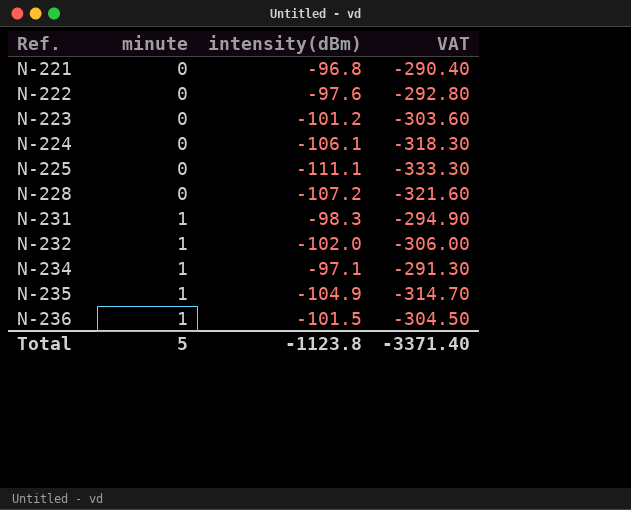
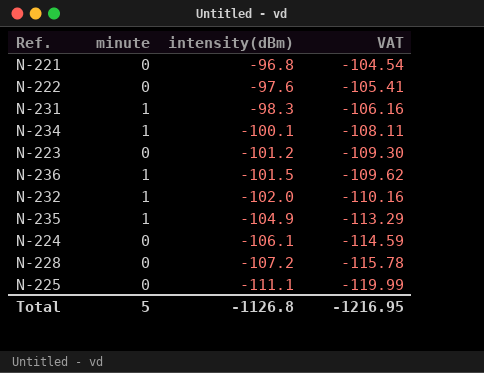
row order: Ref. ascending -> intensity(dBm) descending
column VAT | formula: [intensity(dBm)] * 3 -> [intensity(dBm)] * 1.08
N-234 | intensity(dBm): -97.1 -> -100.1
Total | intensity(dBm): -1123.8 -> -1126.8
Total | VAT: -3371.40 -> -1216.95

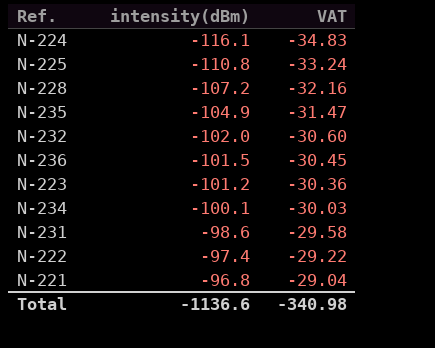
row order: intensity(dBm) descending -> intensity(dBm) ascending
column minute | position: 2 -> none
column VAT | formula: [intensity(dBm)] * 1.08 -> [intensity(dBm)] * 0.3
N-224 | intensity(dBm): -106.1 -> -116.1
N-225 | intensity(dBm): -111.1 -> -110.8
N-231 | intensity(dBm): -98.3 -> -98.6
N-222 | intensity(dBm): -97.6 -> -97.4
Total | intensity(dBm): -1126.8 -> -1136.6
Total | VAT: -1216.95 -> -340.98

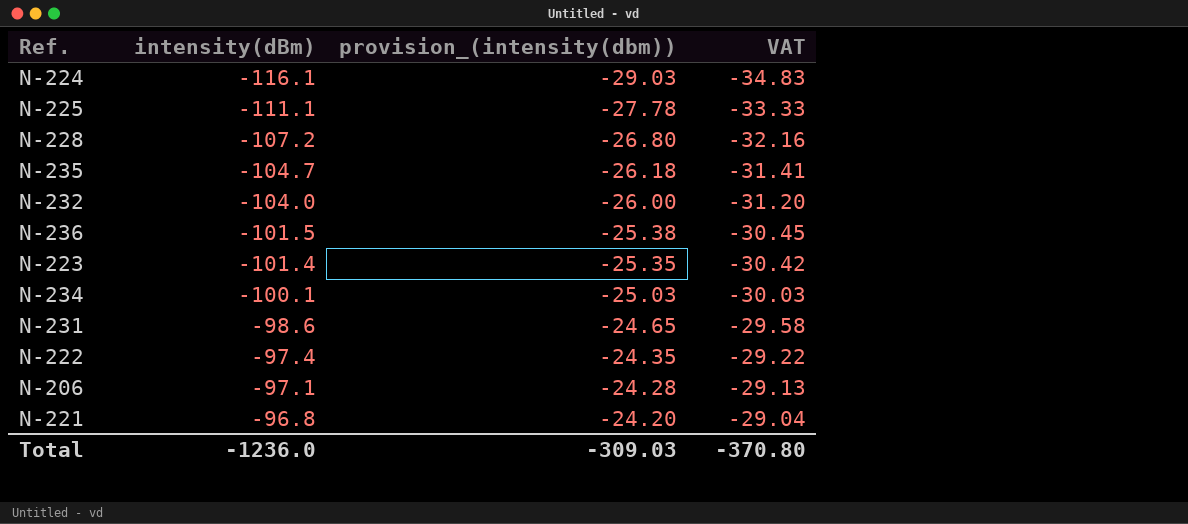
column provision_(intensity(dbm)) | formula: none -> [intensity(dBm)] * 0.25
N-225 | intensity(dBm): -110.8 -> -111.1
N-225 | VAT: -33.24 -> -33.33
N-235 | intensity(dBm): -104.9 -> -104.7
N-235 | VAT: -31.47 -> -31.41
N-232 | intensity(dBm): -102.0 -> -104.0
N-232 | VAT: -30.60 -> -31.20
N-223 | intensity(dBm): -101.2 -> -101.4
N-223 | VAT: -30.36 -> -30.42
row N-206: none -> -97.1 | -24.28 | -29.13
Total | intensity(dBm): -1136.6 -> -1236.0
Total | VAT: -340.98 -> -370.80

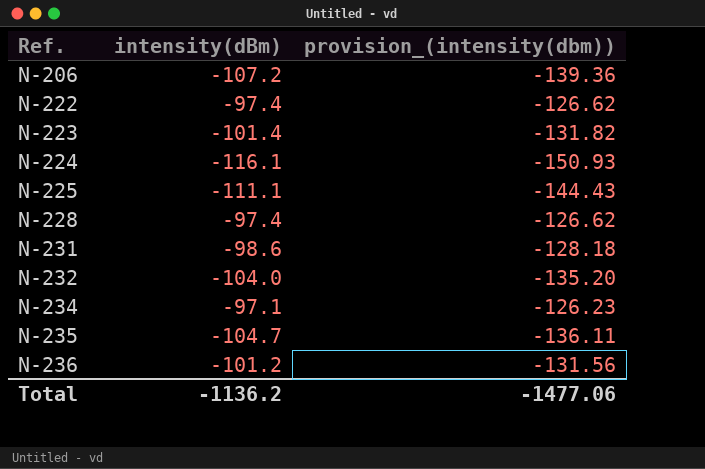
row order: intensity(dBm) ascending -> Ref. ascending
column VAT | formula: [intensity(dBm)] * 0.3 -> none
column provision_(intensity(dbm)) | formula: [intensity(dBm)] * 0.25 -> [intensity(dBm)] * 1.3
row N-221: -96.8 | -24.20 | -29.04 -> none
N-206 | intensity(dBm): -97.1 -> -107.2
N-228 | intensity(dBm): -107.2 -> -97.4
N-234 | intensity(dBm): -100.1 -> -97.1
N-236 | intensity(dBm): -101.5 -> -101.2
Total | intensity(dBm): -1236.0 -> -1136.2
Total | provision_(intensity(dbm)): -309.03 -> -1477.06

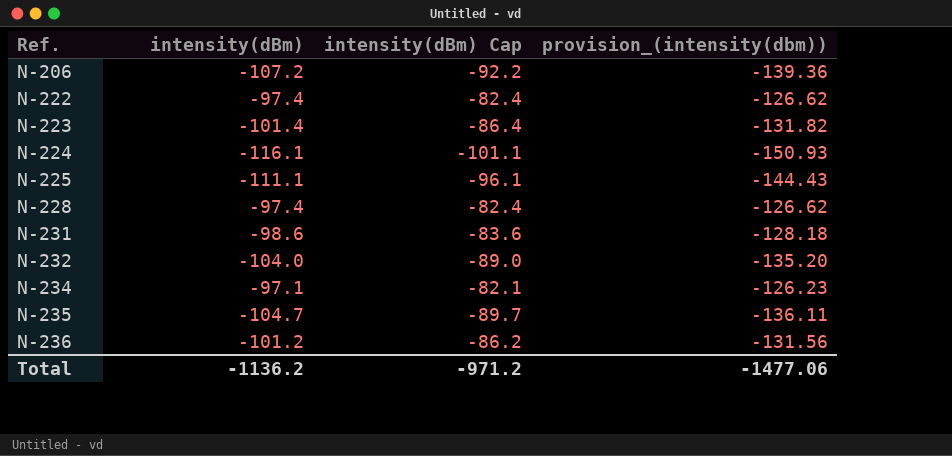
column intensity(dBm) Cap | formula: none -> [intensity(dBm)] + 15

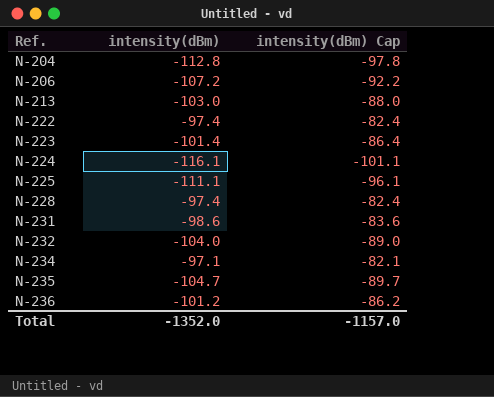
column provision_(intensity(dbm)) | formula: [intensity(dBm)] * 1.3 -> none
row N-204: none -> -112.8 | -97.8
row N-213: none -> -103.0 | -88.0
Total | intensity(dBm): -1136.2 -> -1352.0
Total | intensity(dBm) Cap: -971.2 -> -1157.0

